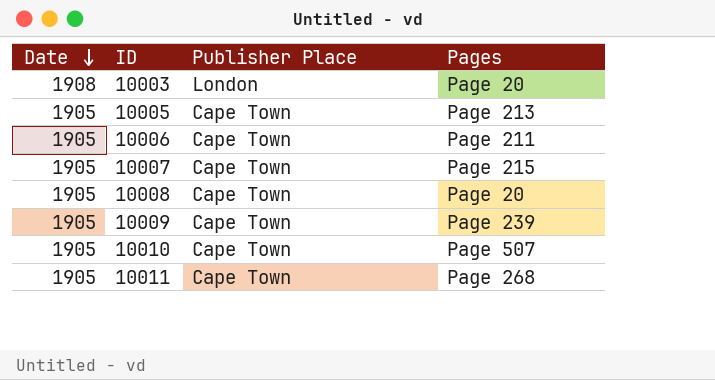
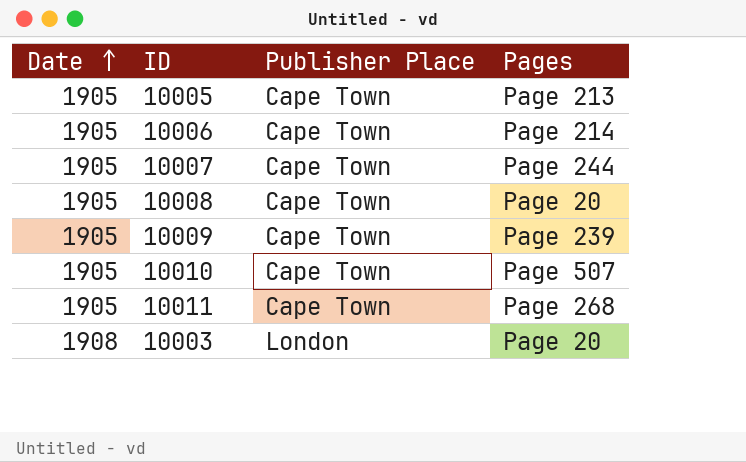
row order: Date descending -> Date ascending
10006 | Pages: Page 211 -> Page 214
10007 | Pages: Page 215 -> Page 244

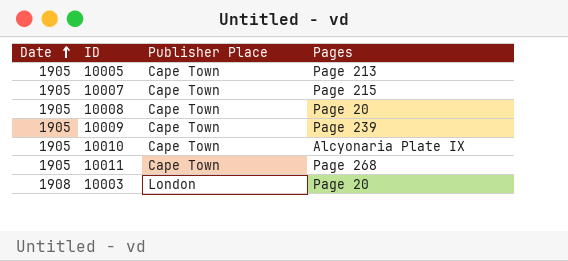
row 10006: 1905 | Cape Town | Page 214 -> none
10007 | Pages: Page 244 -> Page 215
10010 | Pages: Page 507 -> Alcyonaria Plate IX

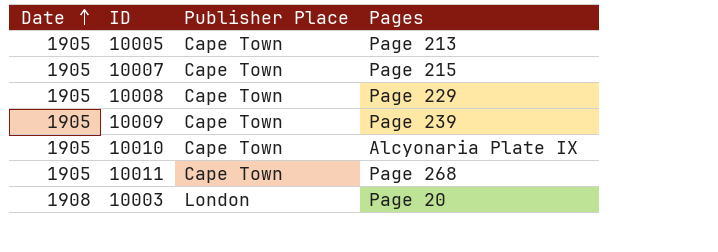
10008 | Pages: Page 20 -> Page 229

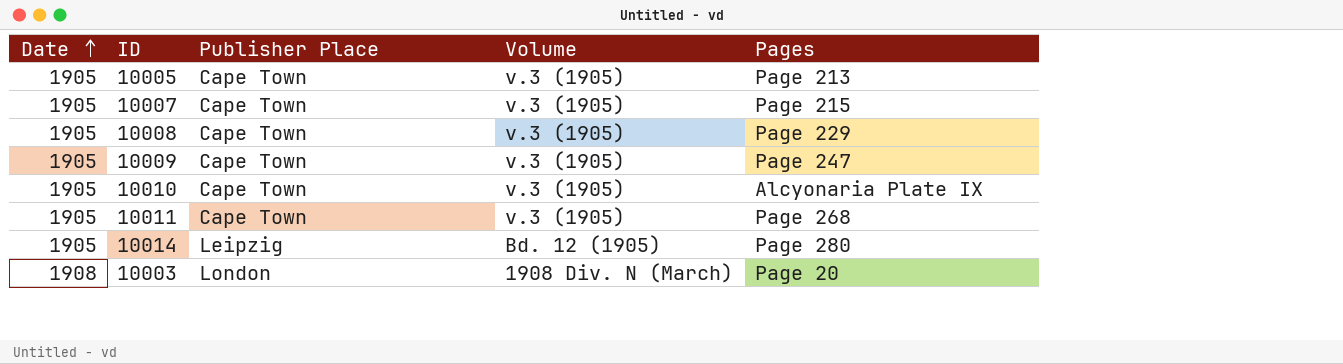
column Volume | position: none -> 4
10009 | Pages: Page 239 -> Page 247
row 10014: none -> 1905 | Leipzig | Bd. 12 (1905) | Page 280

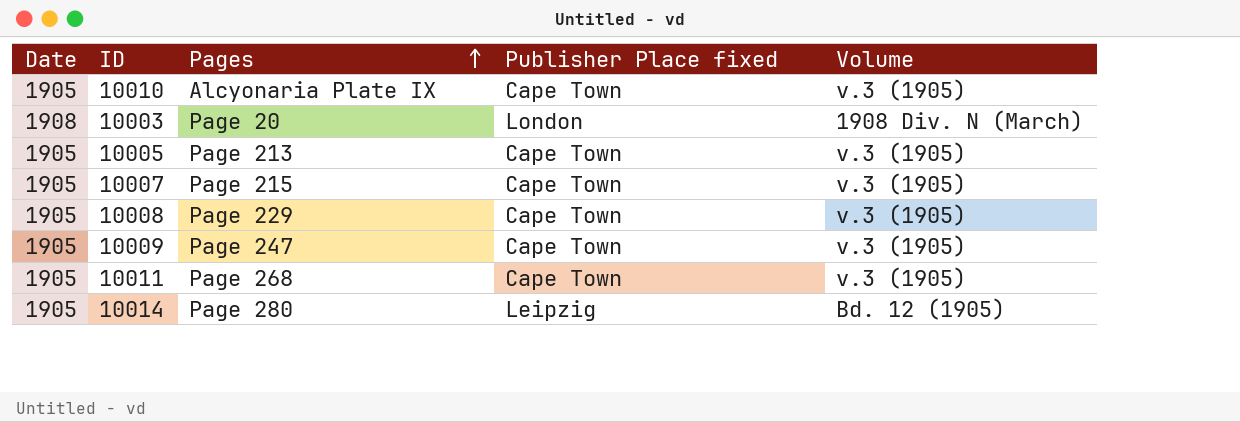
row order: Date ascending -> Pages ascending
column Pages | position: 5 -> 3
column name: Publisher Place -> Publisher Place fixed

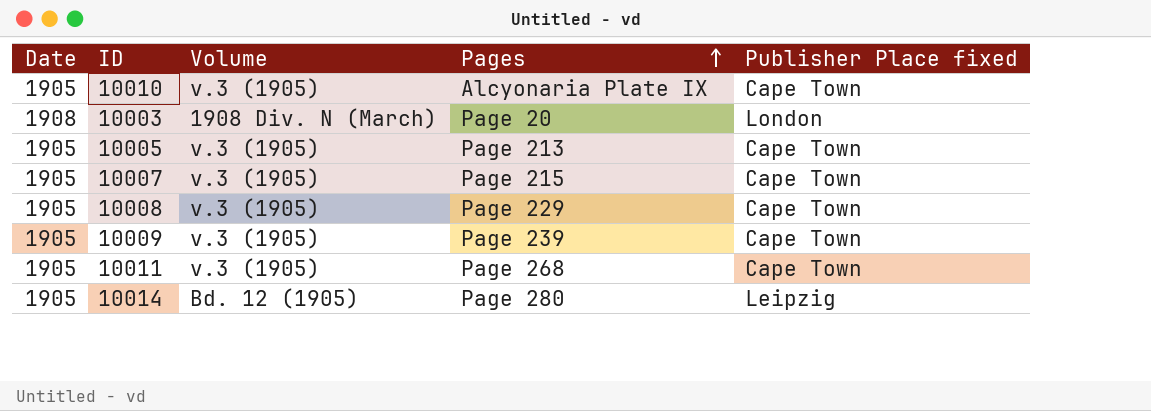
column Volume | position: 5 -> 3
10009 | Pages: Page 247 -> Page 239

